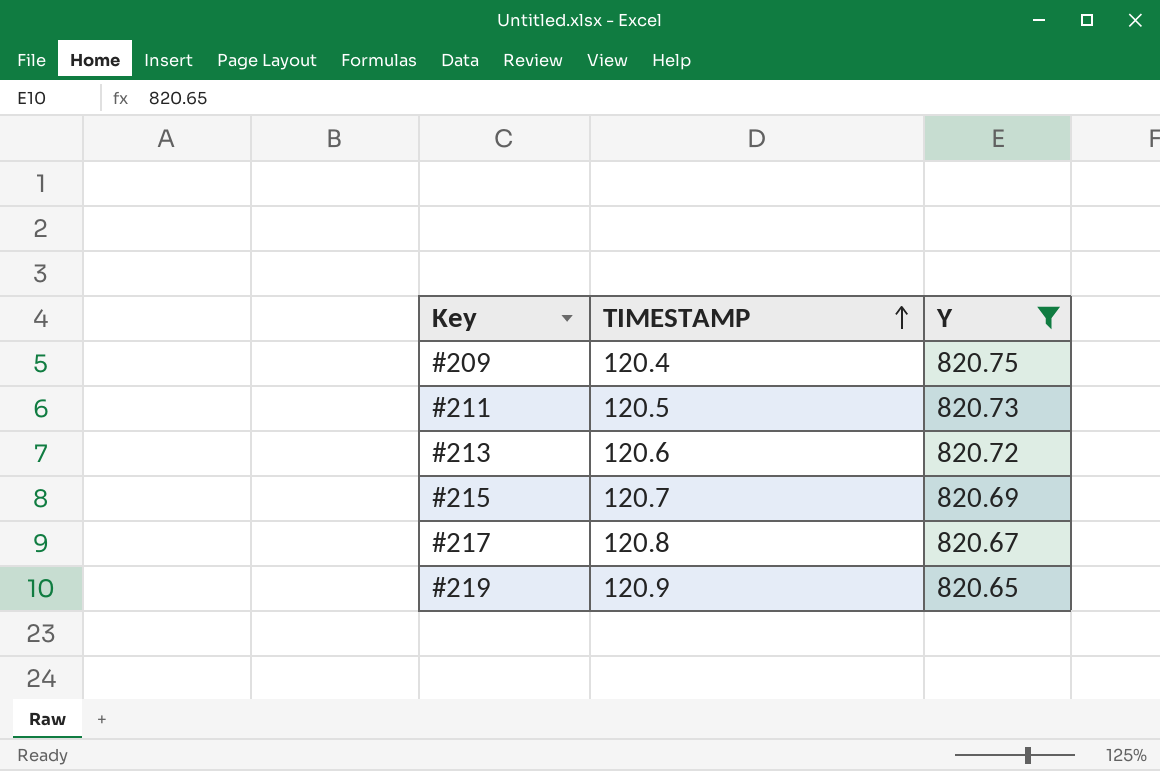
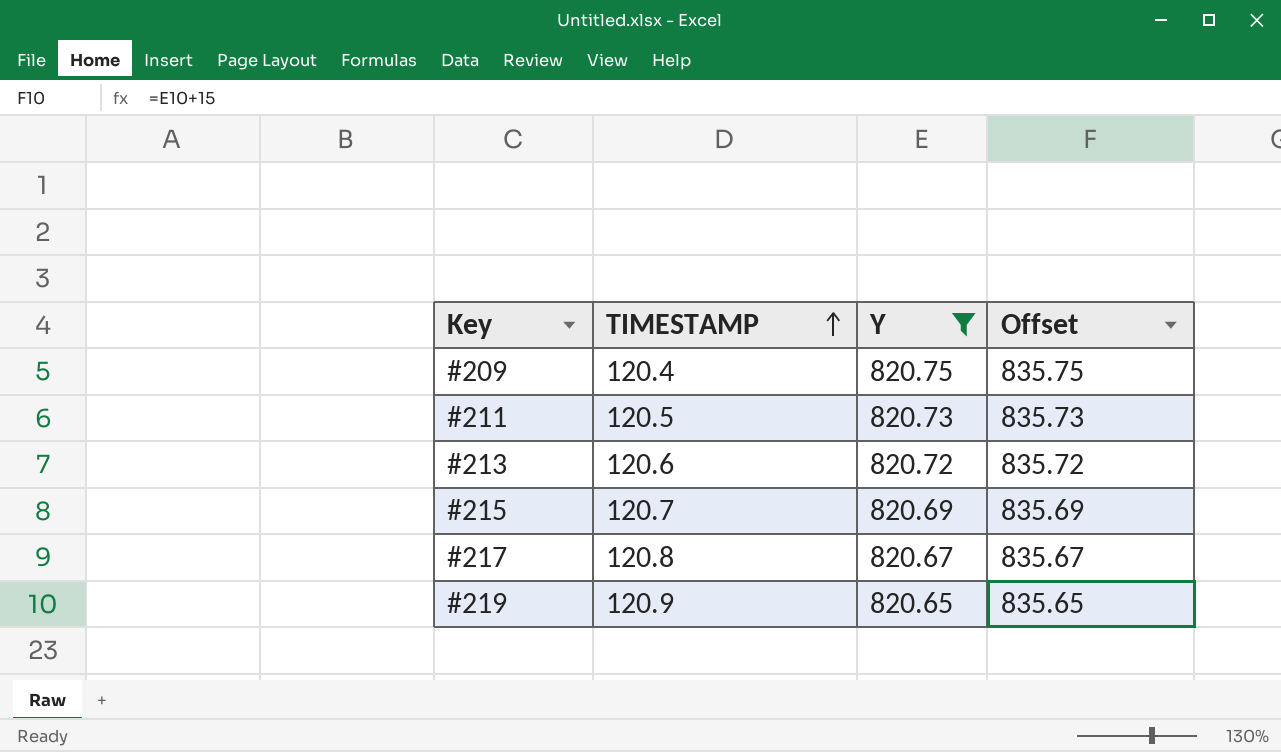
column Offset | formula: none -> [Y] + 15

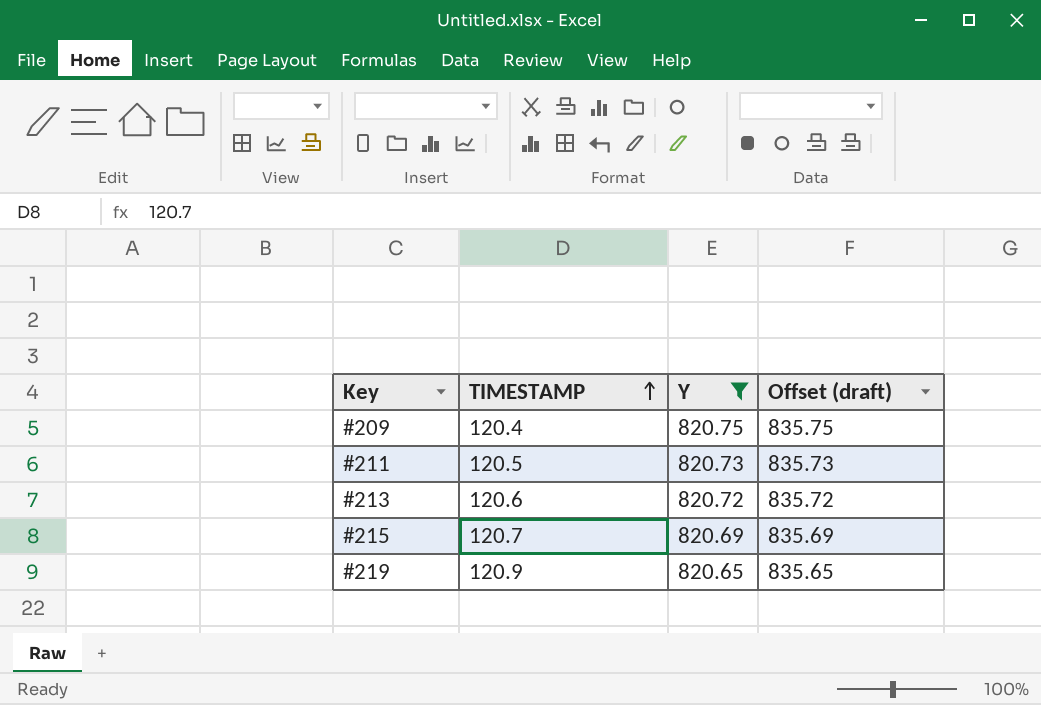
column name: Offset -> Offset (draft)
row #217: 120.8 | 820.67 | 835.67 -> none

